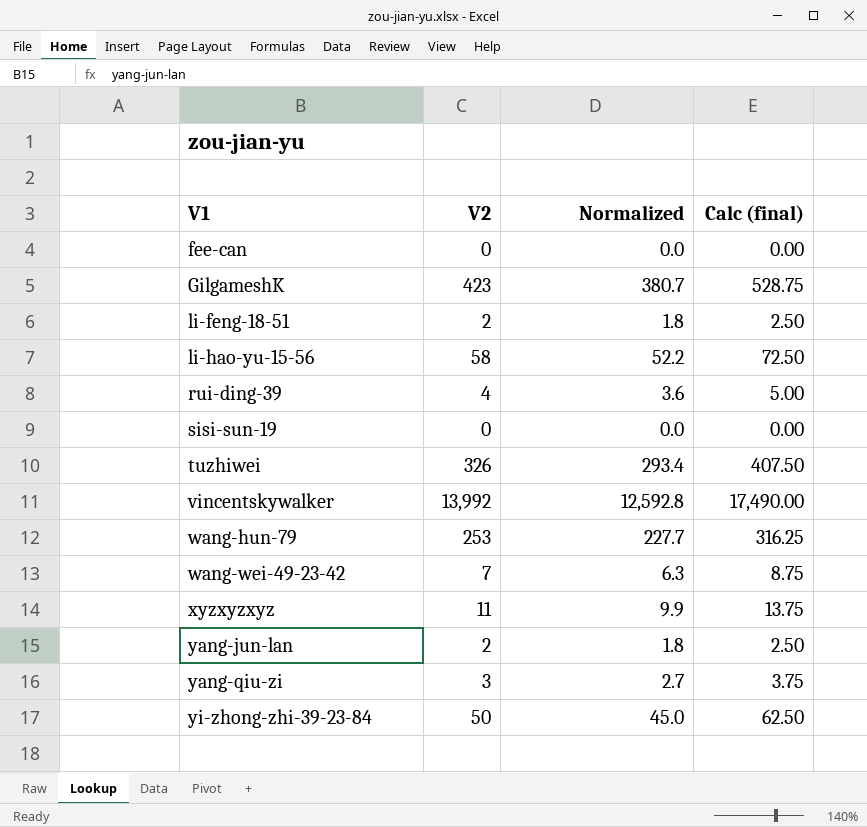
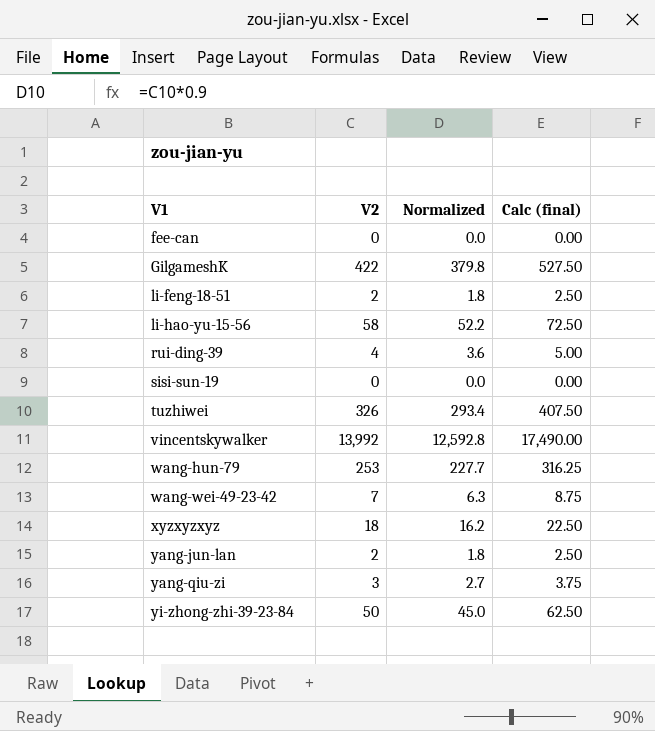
GilgameshK | V2: 423 -> 422
GilgameshK | Normalized: 380.7 -> 379.8
GilgameshK | Calc (final): 528.75 -> 527.50
xyzxyzxyz | V2: 11 -> 18
xyzxyzxyz | Normalized: 9.9 -> 16.2
xyzxyzxyz | Calc (final): 13.75 -> 22.50

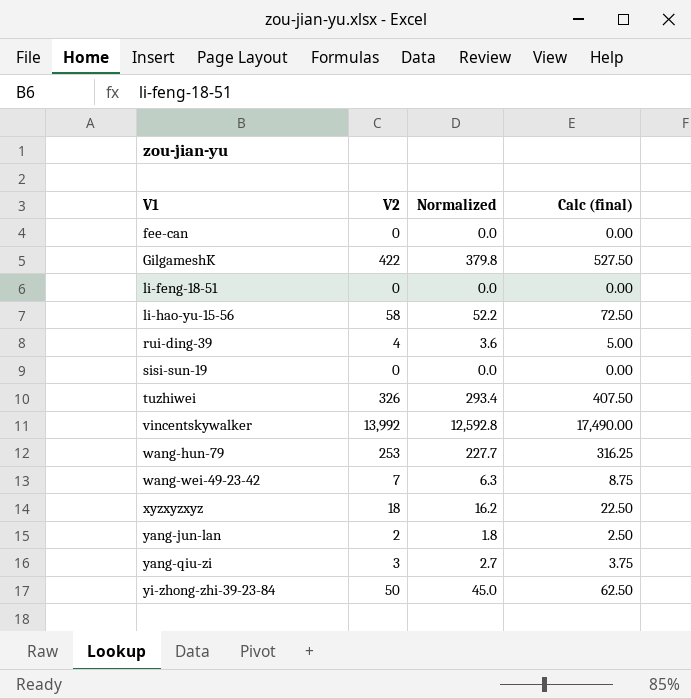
li-feng-18-51 | V2: 2 -> 0
li-feng-18-51 | Normalized: 1.8 -> 0.0
li-feng-18-51 | Calc (final): 2.50 -> 0.00

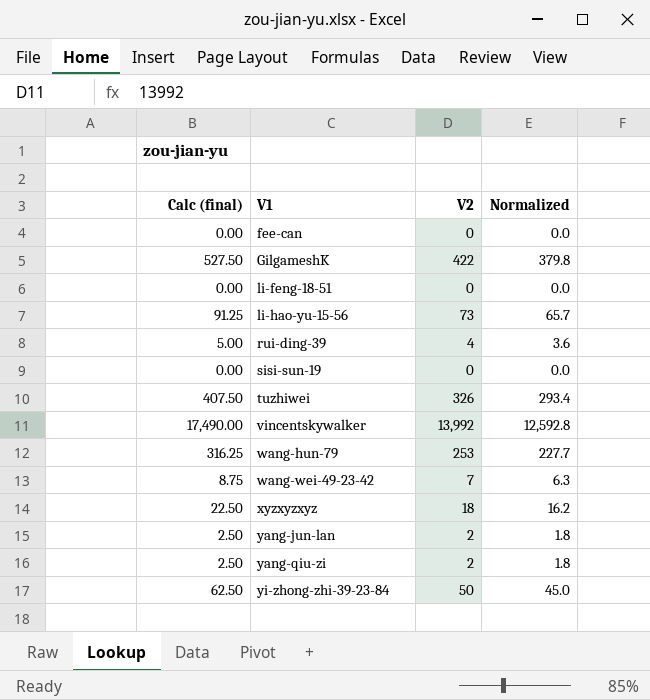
column Calc (final) | position: 4 -> 1
li-hao-yu-15-56 | Calc (final): 72.50 -> 91.25
li-hao-yu-15-56 | V2: 58 -> 73
li-hao-yu-15-56 | Normalized: 52.2 -> 65.7
yang-qiu-zi | Calc (final): 3.75 -> 2.50
yang-qiu-zi | V2: 3 -> 2
yang-qiu-zi | Normalized: 2.7 -> 1.8

